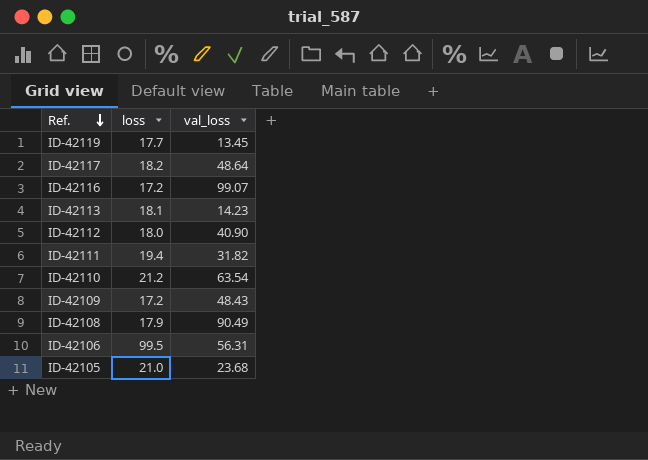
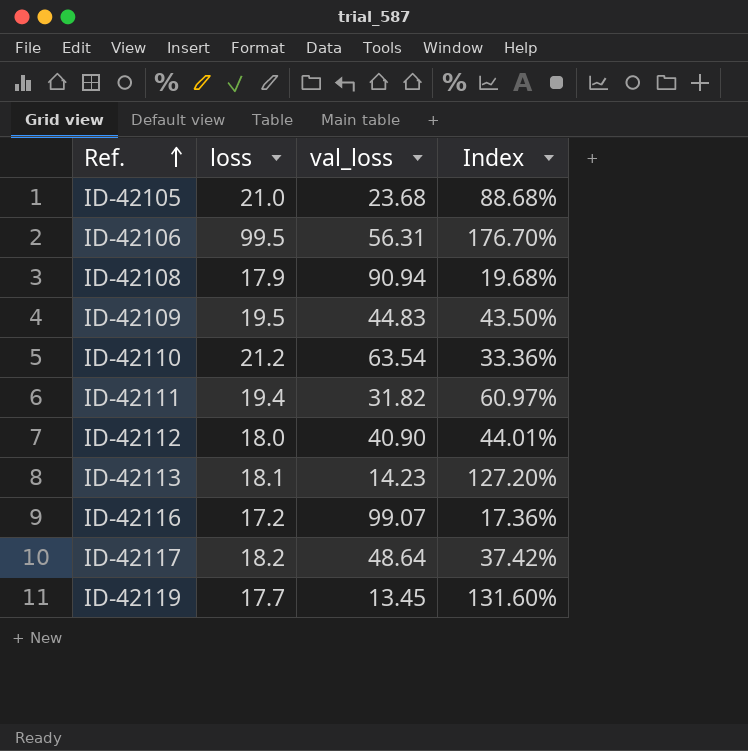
row order: Ref. descending -> Ref. ascending
column Index | formula: none -> [loss] / [val_loss]
ID-42108 | val_loss: 90.49 -> 90.94
ID-42109 | loss: 17.2 -> 19.5
ID-42109 | val_loss: 48.43 -> 44.83

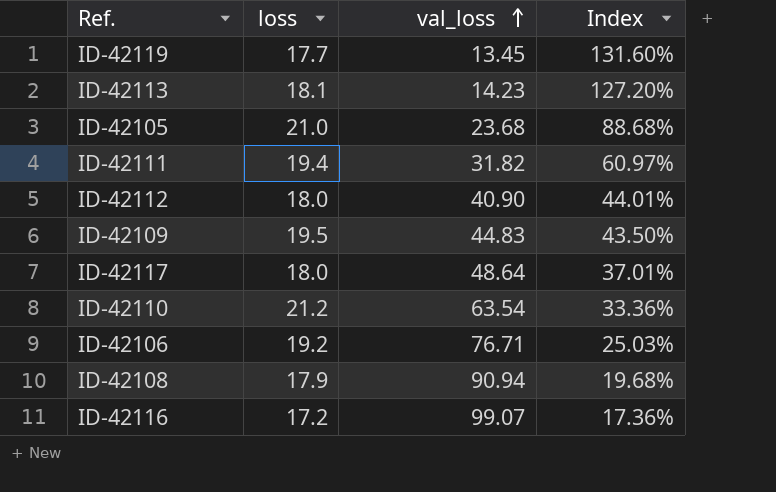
row order: Ref. ascending -> val_loss ascending
ID-42117 | loss: 18.2 -> 18.0
ID-42117 | Index: 37.42% -> 37.01%
ID-42106 | loss: 99.5 -> 19.2
ID-42106 | val_loss: 56.31 -> 76.71
ID-42106 | Index: 176.70% -> 25.03%

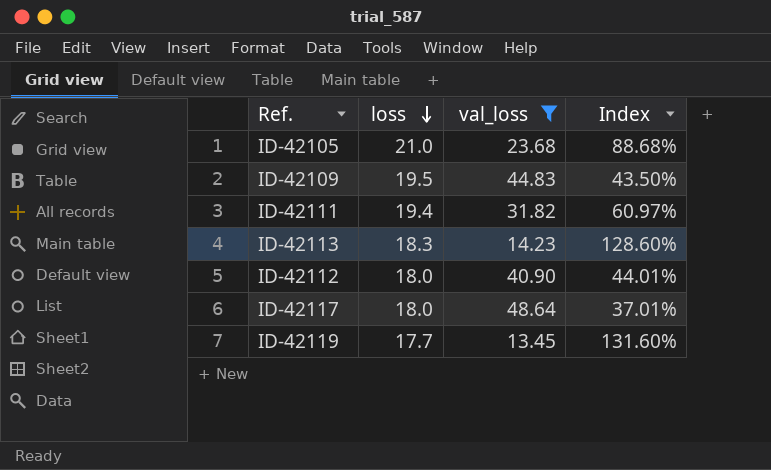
filter: none -> val_loss <= 48.64
row order: val_loss ascending -> loss descending
ID-42113 | loss: 18.1 -> 18.3
ID-42113 | Index: 127.20% -> 128.60%

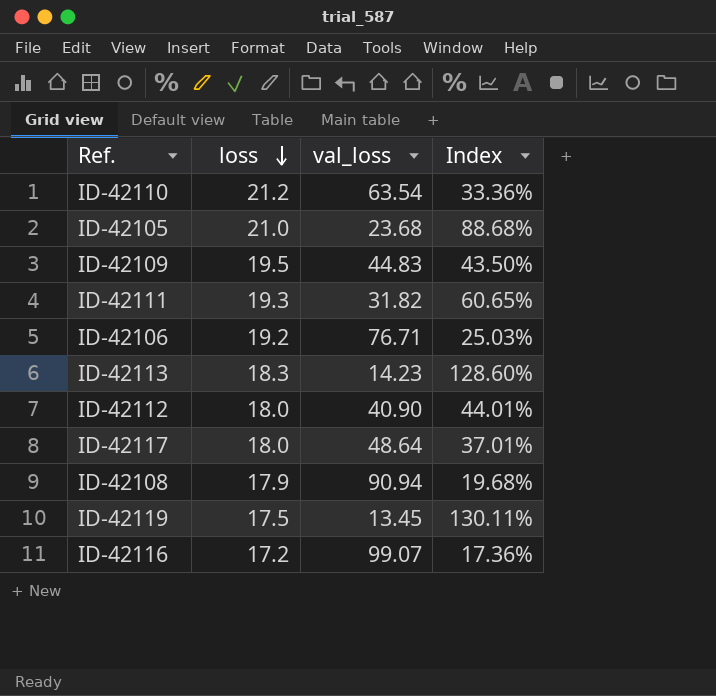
filter: val_loss <= 48.64 -> none
ID-42111 | loss: 19.4 -> 19.3
ID-42111 | Index: 60.97% -> 60.65%
ID-42119 | loss: 17.7 -> 17.5
ID-42119 | Index: 131.60% -> 130.11%

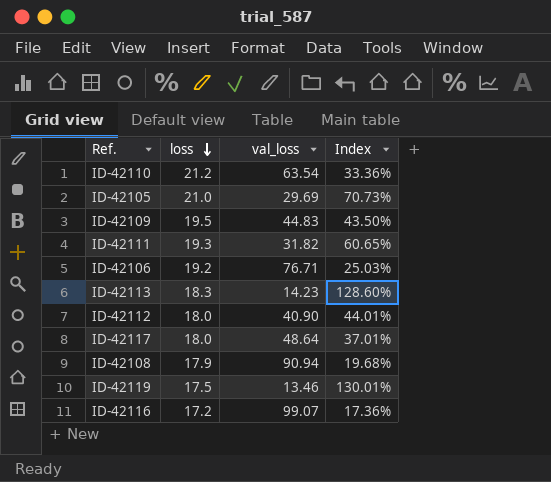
ID-42105 | val_loss: 23.68 -> 29.69
ID-42105 | Index: 88.68% -> 70.73%
ID-42119 | val_loss: 13.45 -> 13.46
ID-42119 | Index: 130.11% -> 130.01%

